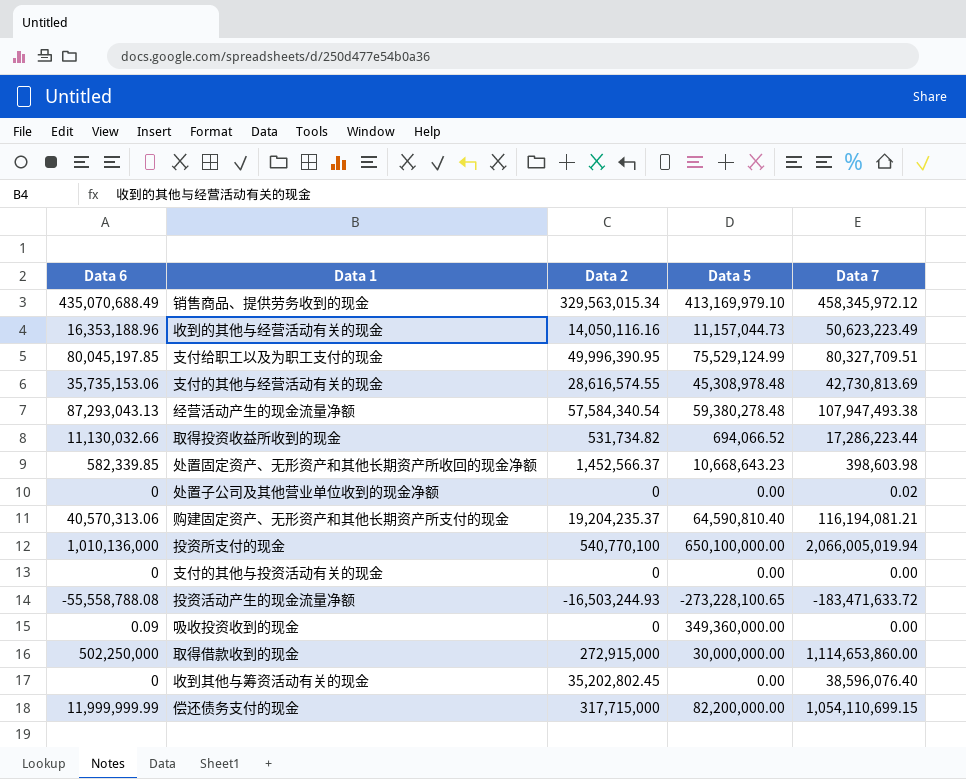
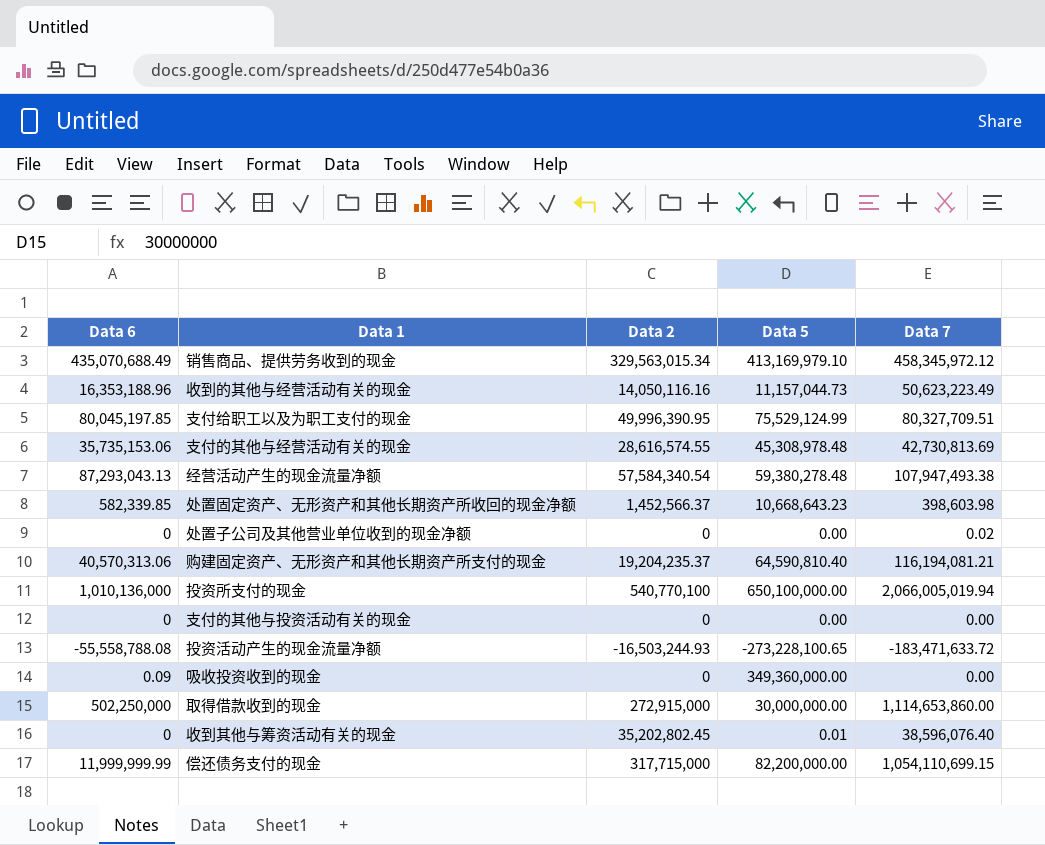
row 取得投资收益所收到的现金: 11,130,032.66 | 531,734.82 | 694,066.52 | 17,286,223.44 -> none
收到其他与筹资活动有关的现金 | Data 5: 0.00 -> 0.01

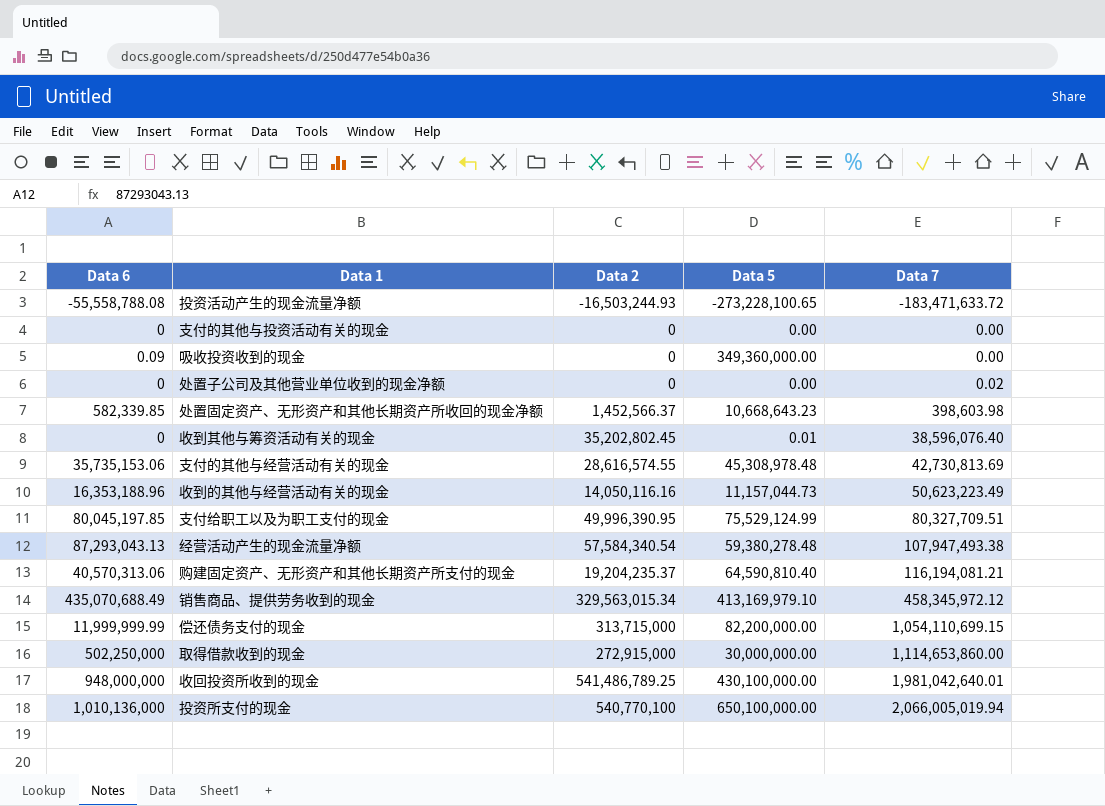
row order: none -> Data 7 ascending
偿还债务支付的现金 | Data 2: 317,715,000 -> 313,715,000
row 收回投资所收到的现金: none -> 948,000,000 | 541,486,789.25 | 430,100,000.00 | 1,981,042,640.01

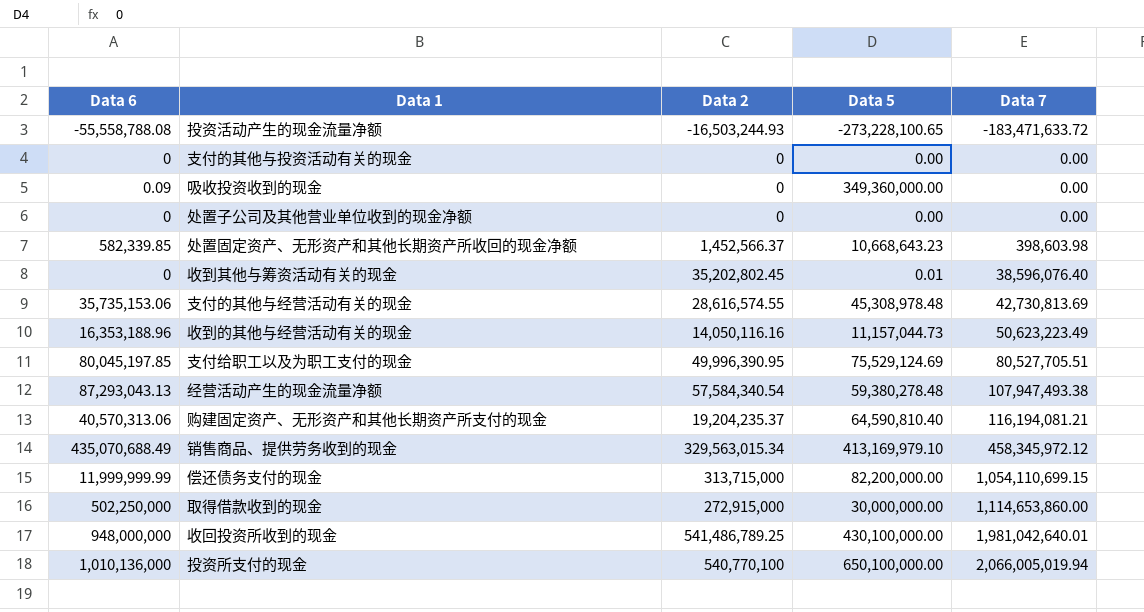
处置子公司及其他营业单位收到的现金净额 | Data 7: 0.02 -> 0.00
支付给职工以及为职工支付的现金 | Data 5: 75,529,124.99 -> 75,529,124.69
支付给职工以及为职工支付的现金 | Data 7: 80,327,709.51 -> 80,527,705.51

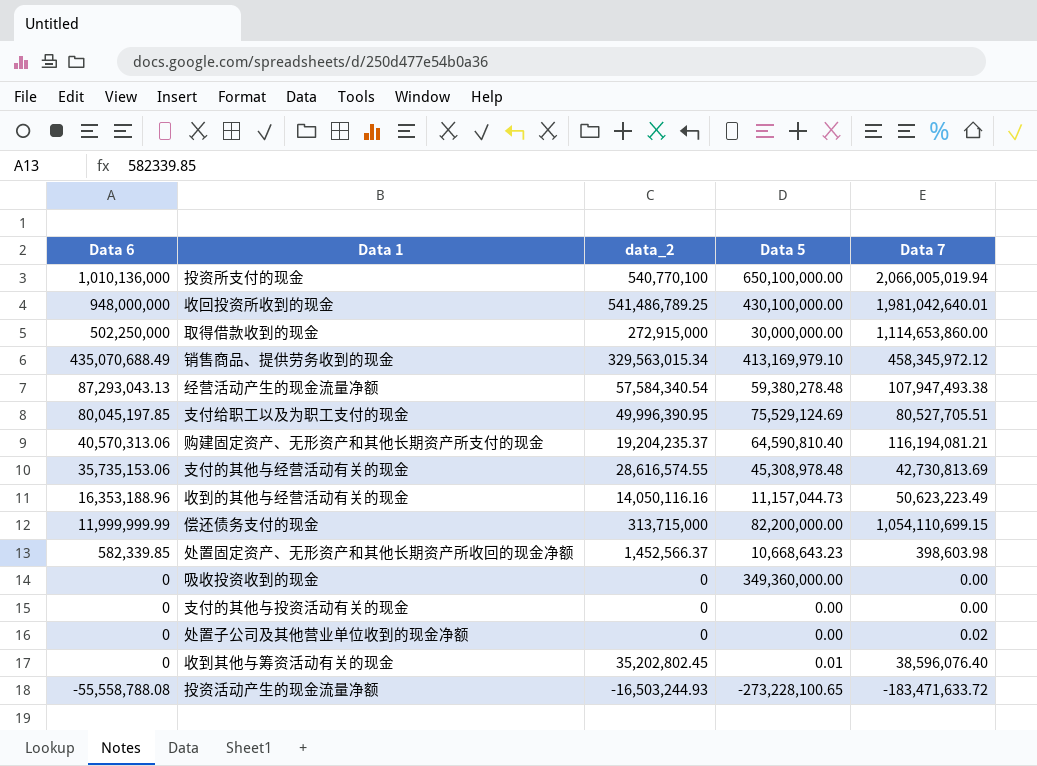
row order: Data 7 ascending -> Data 6 descending
column name: Data 2 -> data_2
吸收投资收到的现金 | Data 6: 0.09 -> 0
处置子公司及其他营业单位收到的现金净额 | Data 7: 0.00 -> 0.02

